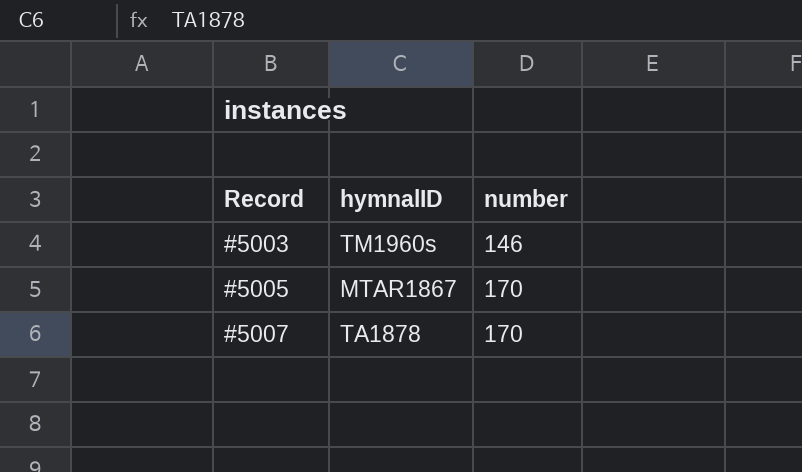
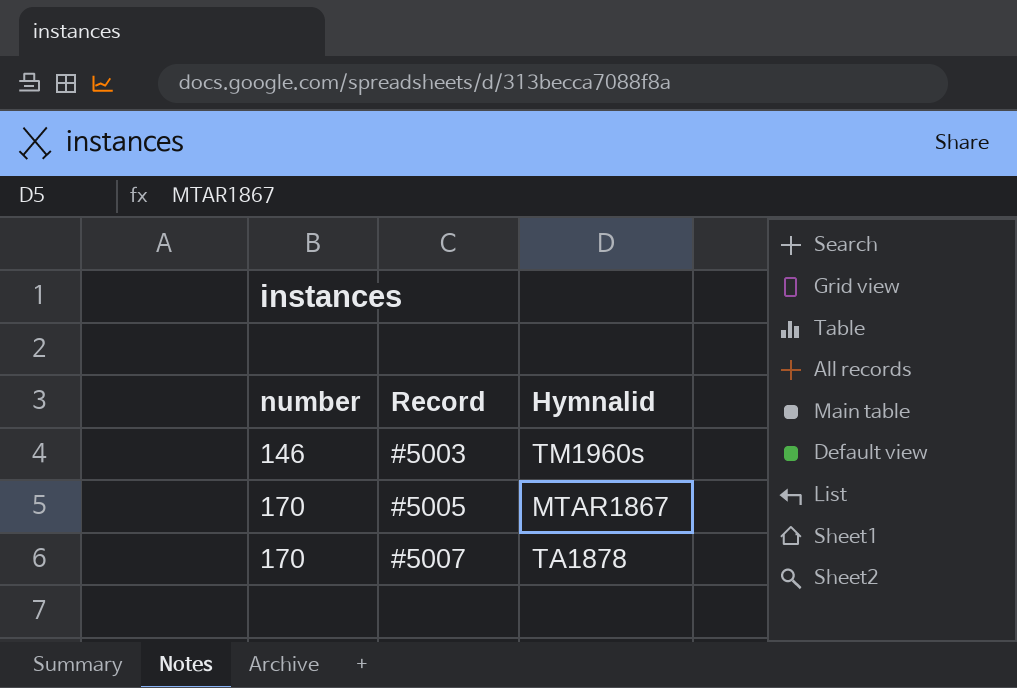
column number | position: 3 -> 1
column name: hymnalID -> Hymnalid

